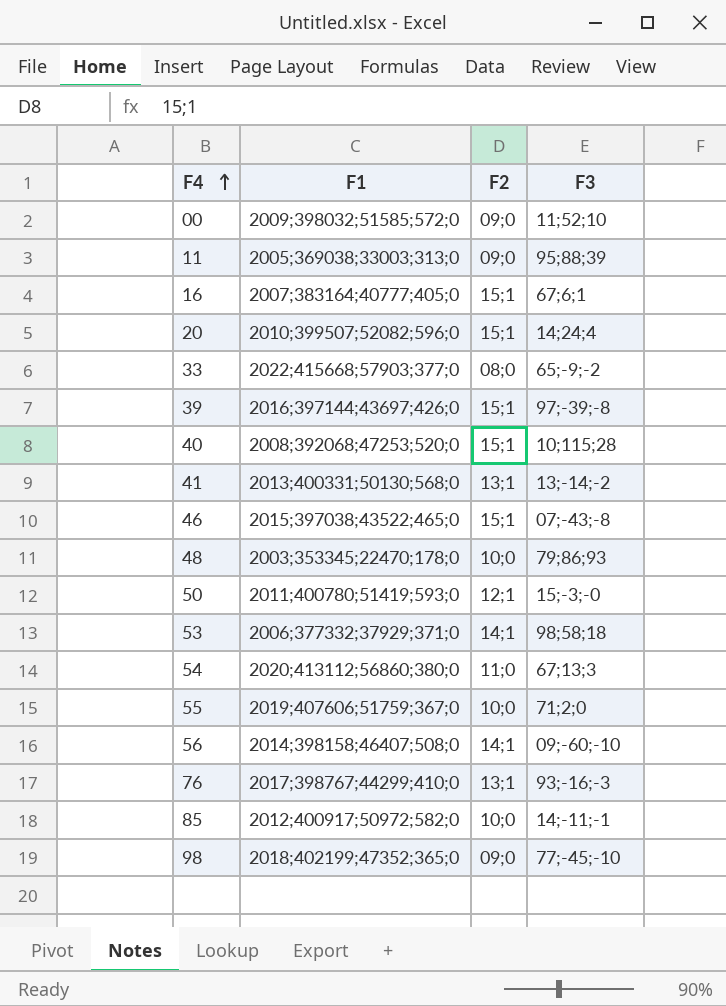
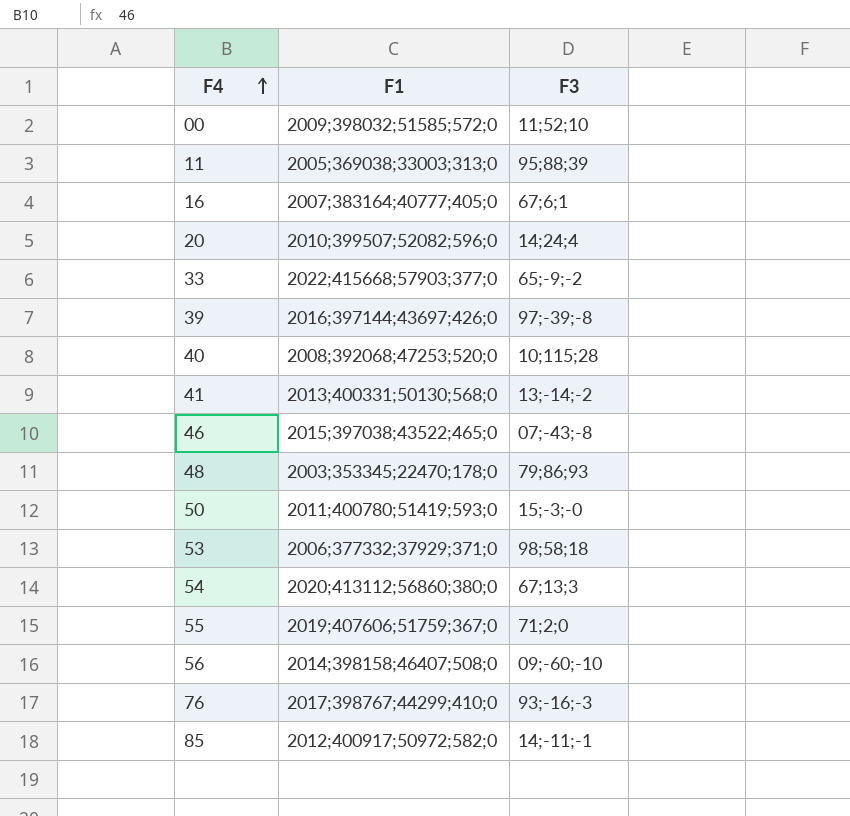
column F2 | position: 3 -> none
row 98: 2018;402199;47352;365;0 | 09;0 | 77;-45;-10 -> none

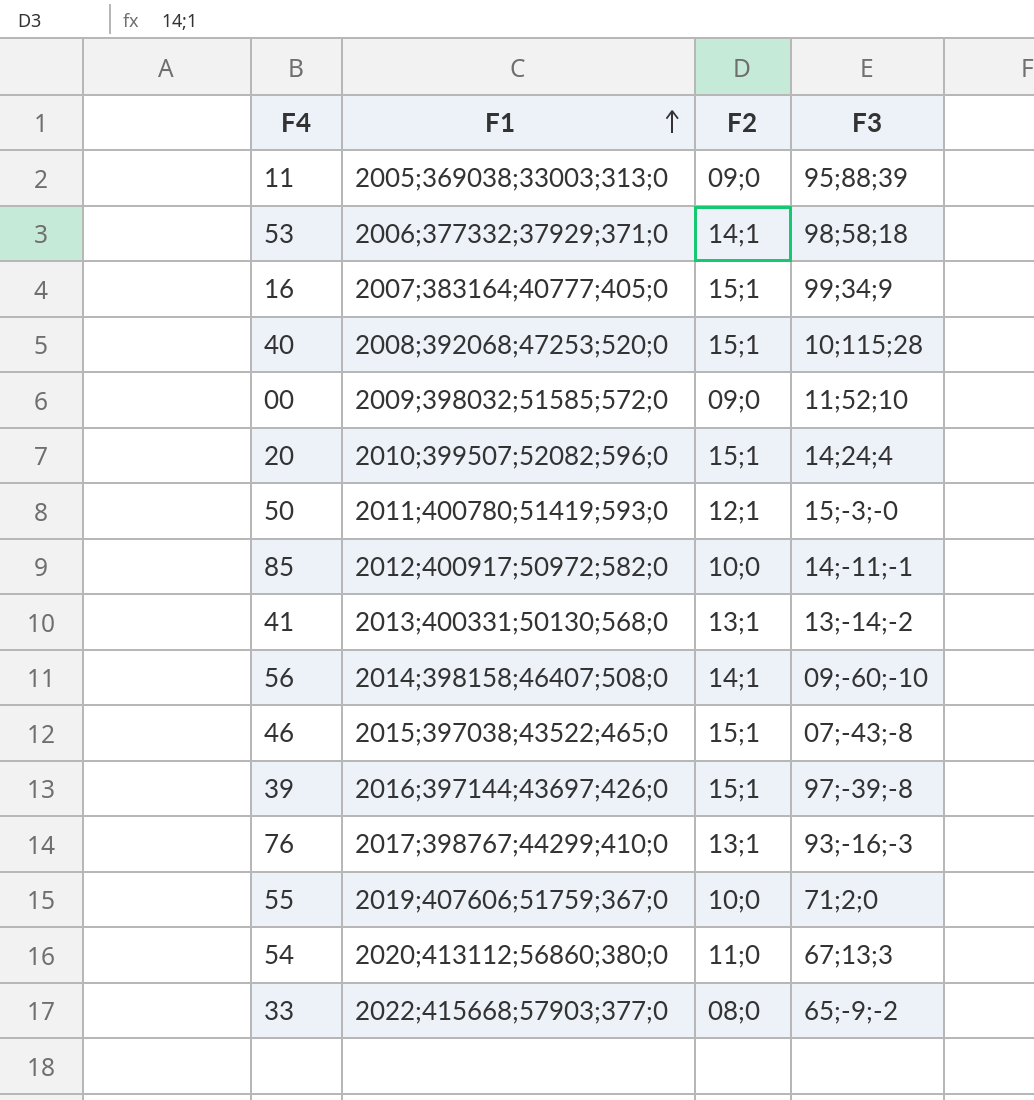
row order: F4 ascending -> F1 ascending
column F2 | position: none -> 3
row 48: 2003;353345;22470;178;0 | 79;86;93 -> none
16 | F3: 67;6;1 -> 99;34;9

